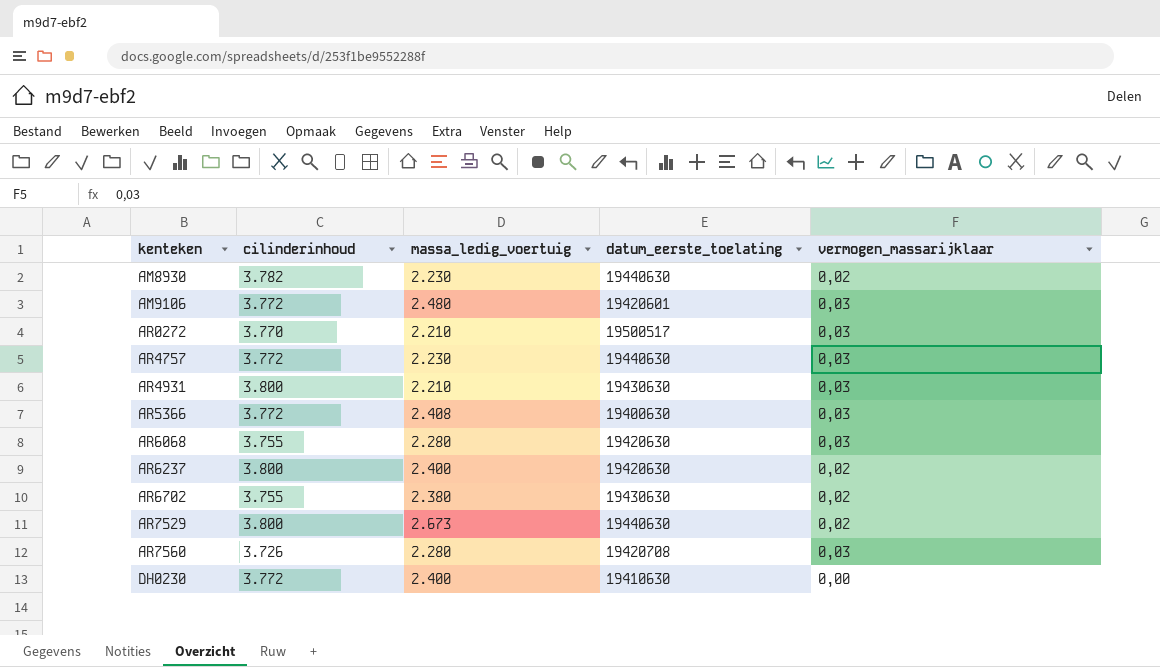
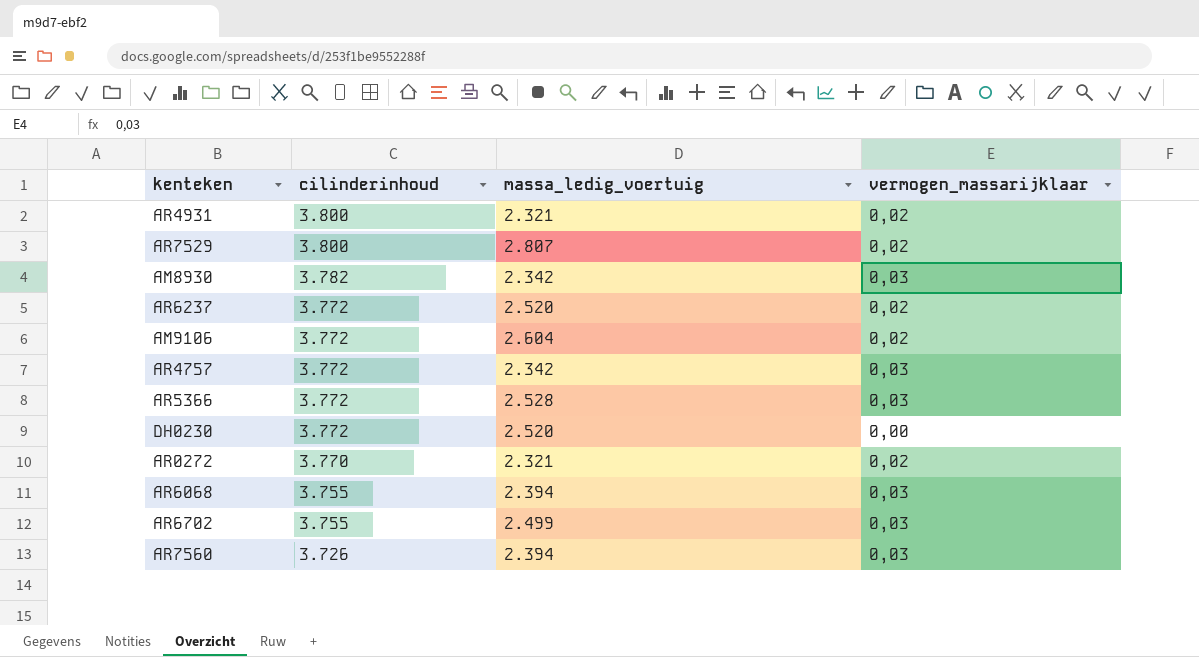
row order: kenteken ascending -> cilinderinhoud descending
column datum_eerste_toelating | position: 4 -> none
AR4931 | massa_ledig_voertuig: 2.210 -> 2.321
AR4931 | vermogen_massarijklaar: 0,03 -> 0,02
AR7529 | massa_ledig_voertuig: 2.673 -> 2.807
AM8930 | massa_ledig_voertuig: 2.230 -> 2.342
AM8930 | vermogen_massarijklaar: 0,02 -> 0,03
AR6237 | cilinderinhoud: 3.800 -> 3.772
AR6237 | massa_ledig_voertuig: 2.400 -> 2.520
AM9106 | massa_ledig_voertuig: 2.480 -> 2.604
AM9106 | vermogen_massarijklaar: 0,03 -> 0,02
AR4757 | massa_ledig_voertuig: 2.230 -> 2.342
AR5366 | massa_ledig_voertuig: 2.408 -> 2.528
DH0230 | massa_ledig_voertuig: 2.400 -> 2.520
AR0272 | massa_ledig_voertuig: 2.210 -> 2.321
AR0272 | vermogen_massarijklaar: 0,03 -> 0,02
AR6068 | massa_ledig_voertuig: 2.280 -> 2.394
AR6702 | massa_ledig_voertuig: 2.380 -> 2.499
AR6702 | vermogen_massarijklaar: 0,02 -> 0,03
AR7560 | massa_ledig_voertuig: 2.280 -> 2.394

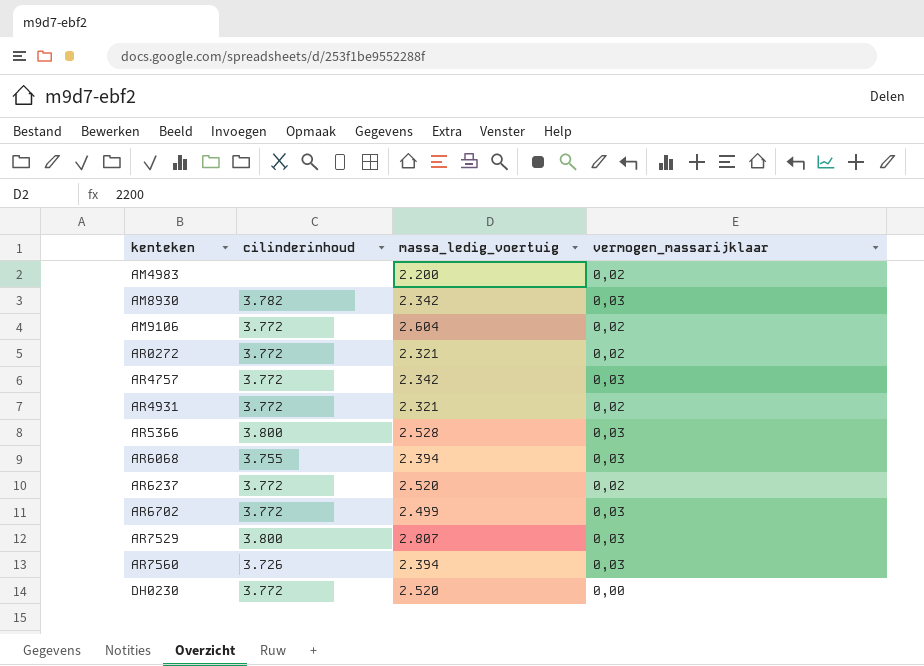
row order: cilinderinhoud descending -> kenteken ascending
row AM4983: none -> none | 2.200 | 0,02
AR0272 | cilinderinhoud: 3.770 -> 3.772
AR4931 | cilinderinhoud: 3.800 -> 3.772
AR5366 | cilinderinhoud: 3.772 -> 3.800
AR6702 | cilinderinhoud: 3.755 -> 3.772
AR7529 | vermogen_massarijklaar: 0,02 -> 0,03

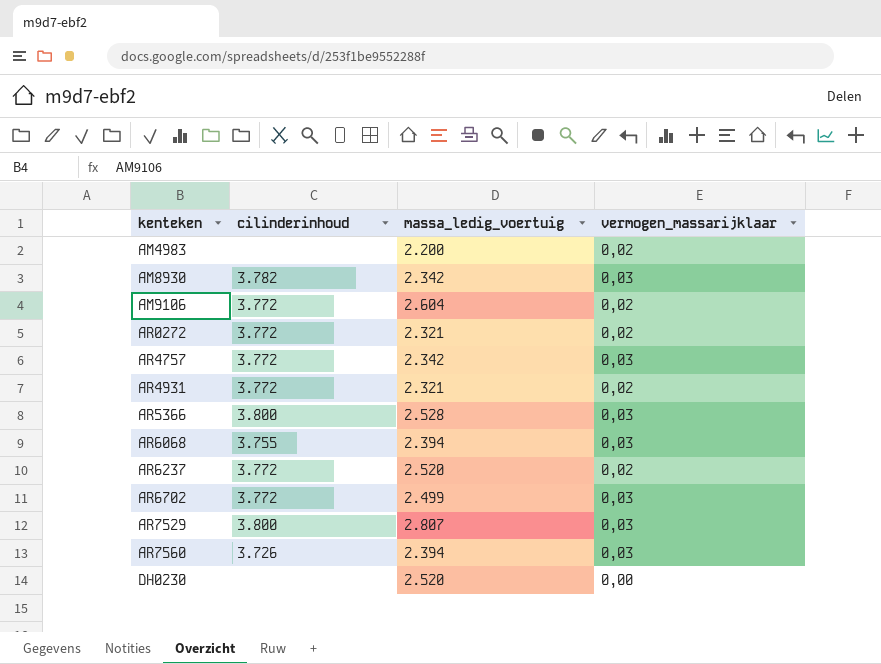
DH0230 | cilinderinhoud: 3.772 -> none

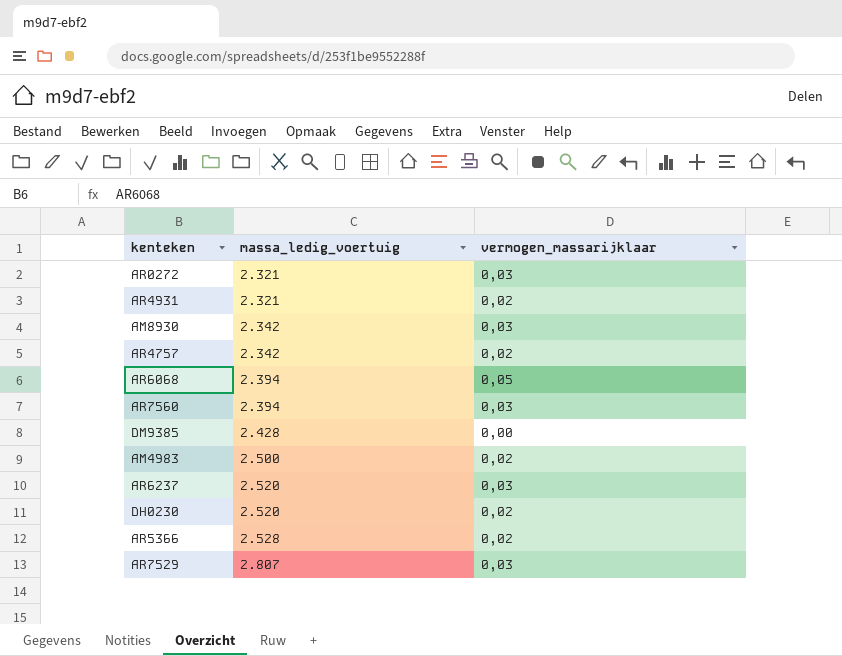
row order: kenteken ascending -> massa_ledig_voertuig ascending
column cilinderinhoud | position: 2 -> none
row AM9106: 3.772 | 2.604 | 0,02 -> none
row AR6702: 3.772 | 2.499 | 0,03 -> none
AR0272 | vermogen_massarijklaar: 0,02 -> 0,03
AR4757 | vermogen_massarijklaar: 0,03 -> 0,02
AR6068 | vermogen_massarijklaar: 0,03 -> 0,05
row DM9385: none -> 2.428 | 0,00
AM4983 | massa_ledig_voertuig: 2.200 -> 2.500
AR6237 | vermogen_massarijklaar: 0,02 -> 0,03
DH0230 | vermogen_massarijklaar: 0,00 -> 0,02
AR5366 | vermogen_massarijklaar: 0,03 -> 0,02

